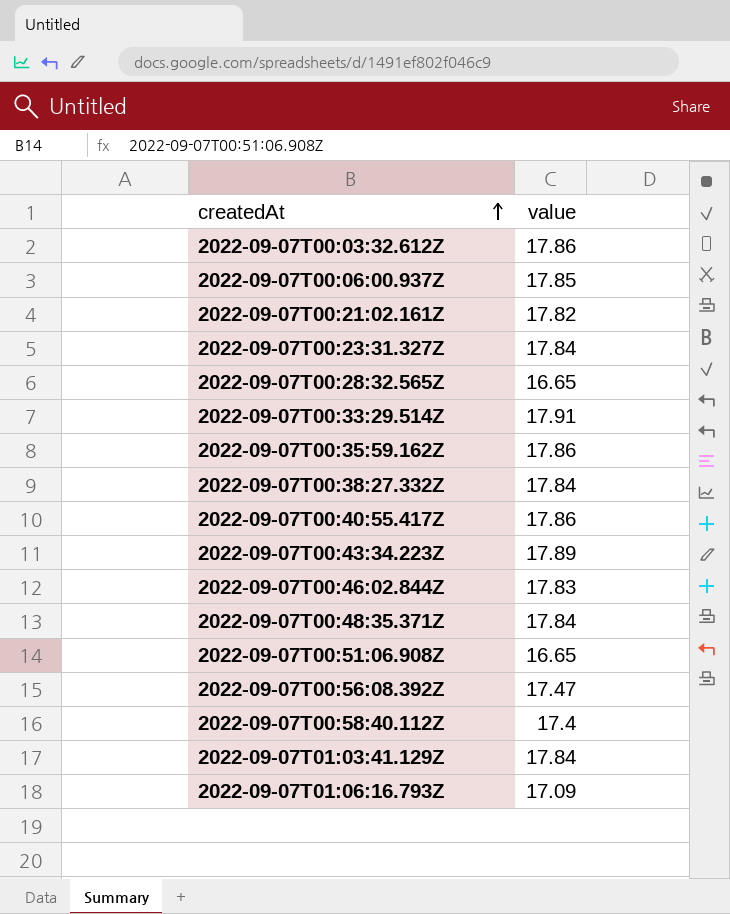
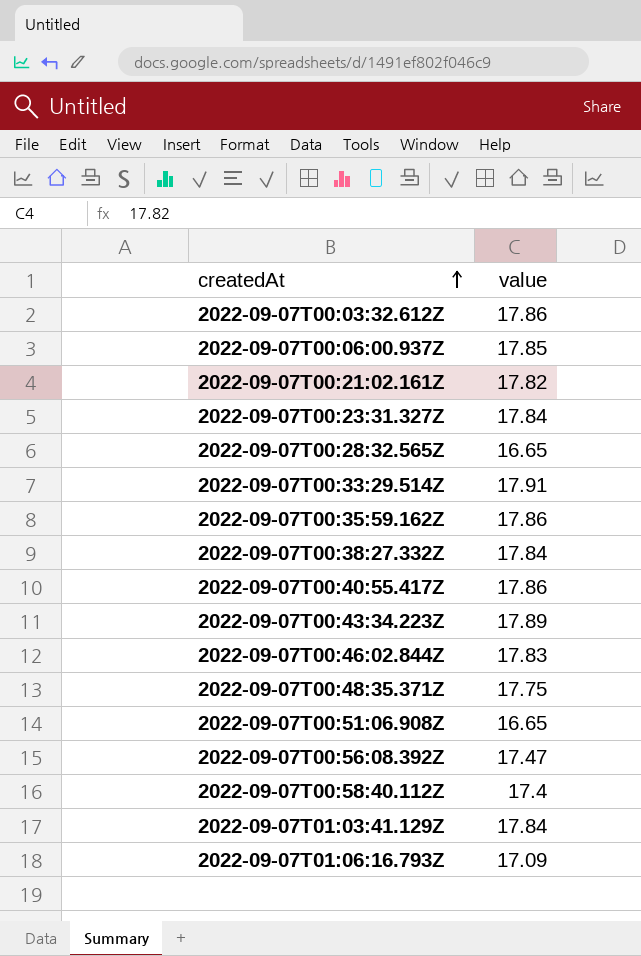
2022-09-07T00:48:35.371Z | value: 17.84 -> 17.75

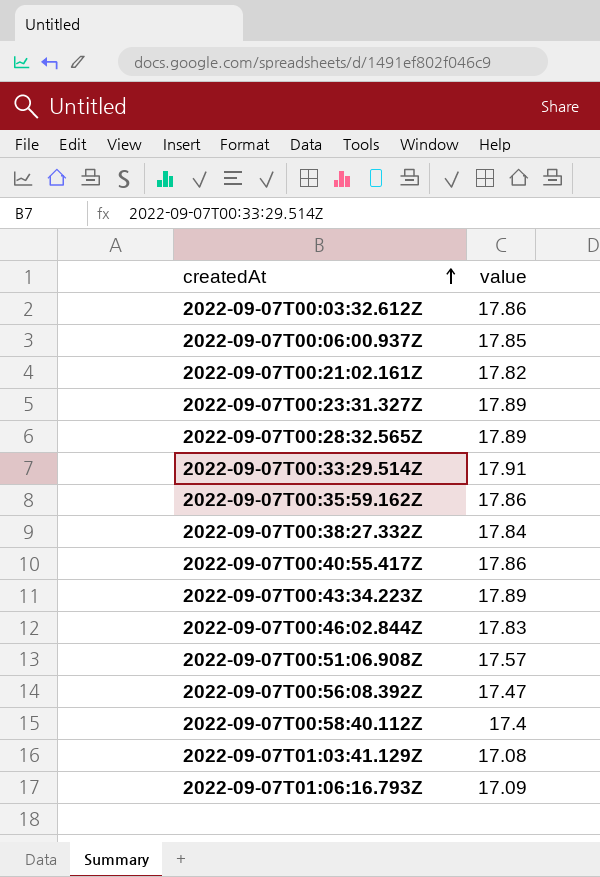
row 2022-09-07T00:48:35.371Z: 17.75 -> none
2022-09-07T00:23:31.327Z | value: 17.84 -> 17.89
2022-09-07T00:28:32.565Z | value: 16.65 -> 17.89
2022-09-07T00:51:06.908Z | value: 16.65 -> 17.57
2022-09-07T01:03:41.129Z | value: 17.84 -> 17.08

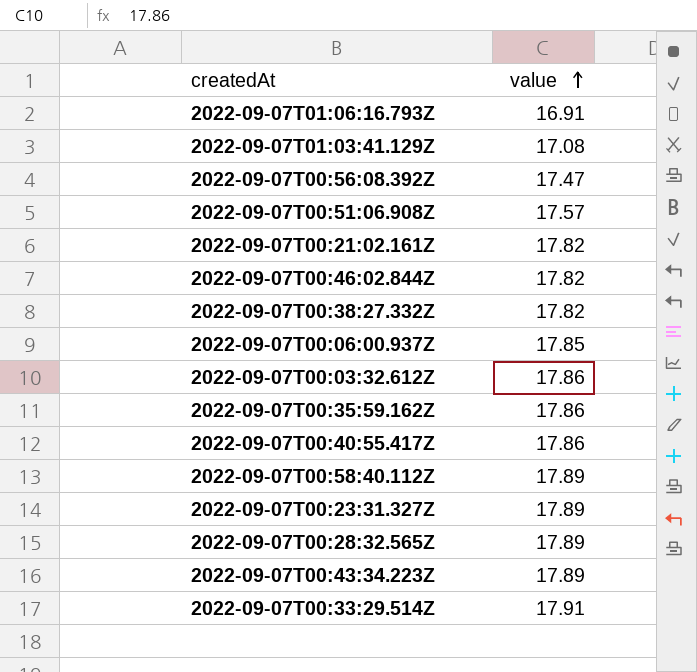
row order: createdAt ascending -> value ascending
2022-09-07T01:06:16.793Z | value: 17.09 -> 16.91
2022-09-07T00:46:02.844Z | value: 17.83 -> 17.82
2022-09-07T00:38:27.332Z | value: 17.84 -> 17.82
2022-09-07T00:58:40.112Z | value: 17.4 -> 17.89

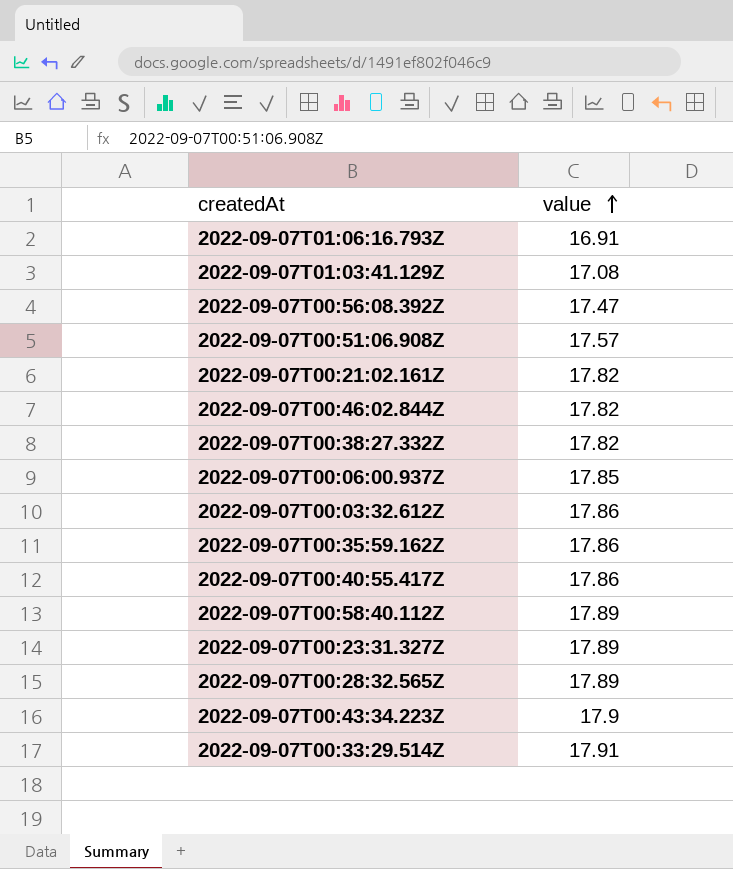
2022-09-07T00:43:34.223Z | value: 17.89 -> 17.9

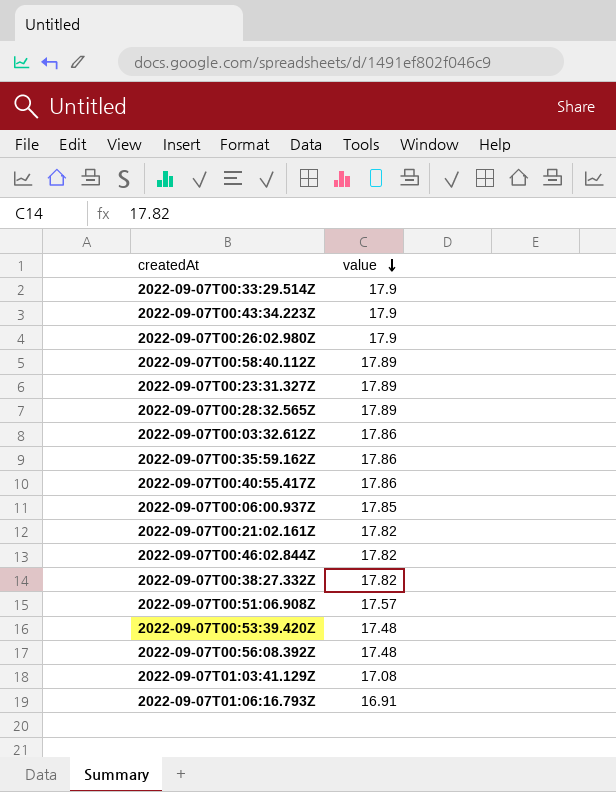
row order: value ascending -> value descending
2022-09-07T00:33:29.514Z | value: 17.91 -> 17.9
row 2022-09-07T00:26:02.980Z: none -> 17.9
row 2022-09-07T00:53:39.420Z: none -> 17.48
2022-09-07T00:56:08.392Z | value: 17.47 -> 17.48

